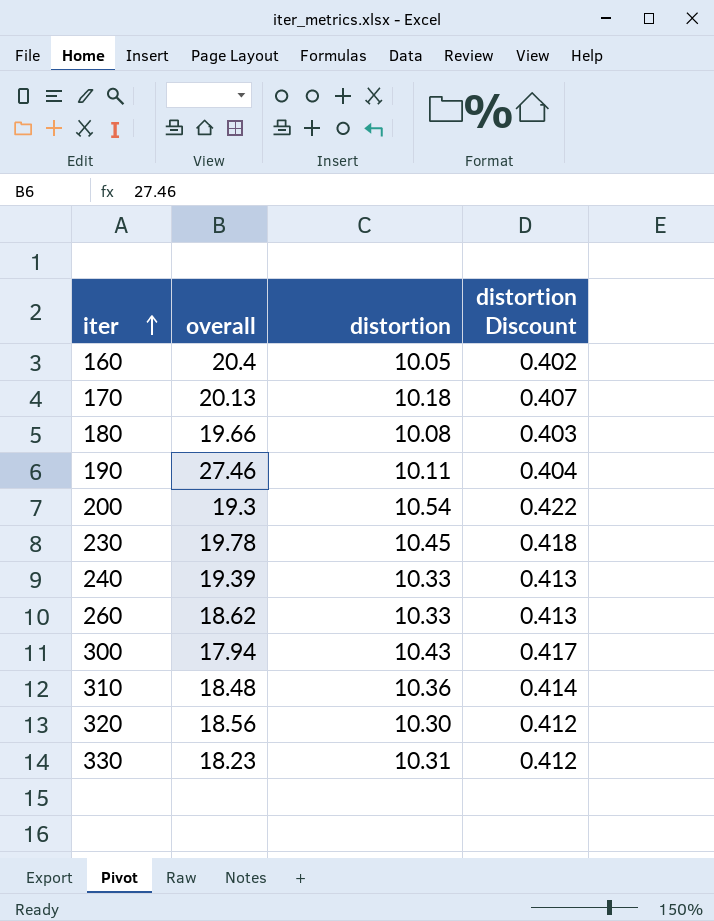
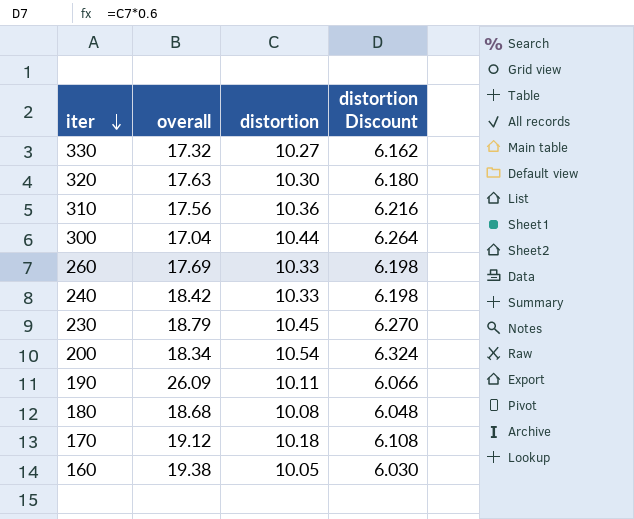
row order: iter ascending -> iter descending
column distortion Discount | formula: [distortion] * 0.04 -> [distortion] * 0.6
330 | overall: 18.23 -> 17.32
330 | distortion: 10.31 -> 10.27
320 | overall: 18.56 -> 17.63
310 | overall: 18.48 -> 17.56
300 | overall: 17.94 -> 17.04
300 | distortion: 10.43 -> 10.44
260 | overall: 18.62 -> 17.69
240 | overall: 19.39 -> 18.42
230 | overall: 19.78 -> 18.79
200 | overall: 19.3 -> 18.34
190 | overall: 27.46 -> 26.09
180 | overall: 19.66 -> 18.68
170 | overall: 20.13 -> 19.12
160 | overall: 20.4 -> 19.38

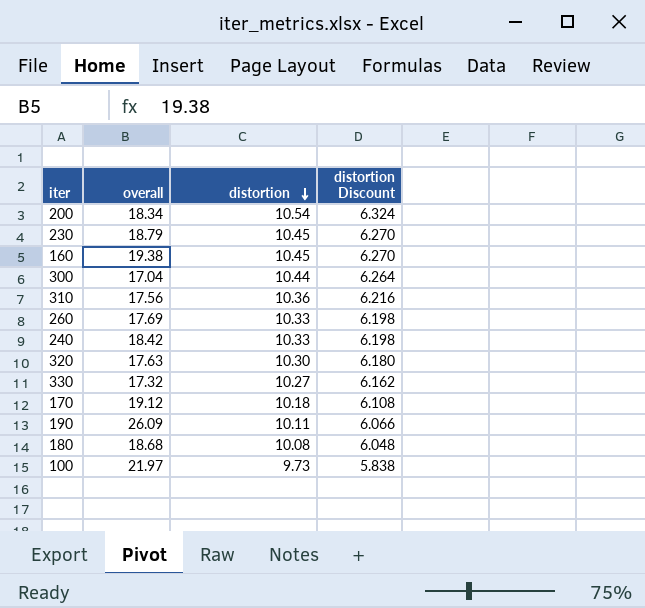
row order: iter descending -> distortion descending
160 | distortion: 10.05 -> 10.45
160 | distortion Discount: 6.030 -> 6.270
row 100: none -> 21.97 | 9.73 | 5.838

